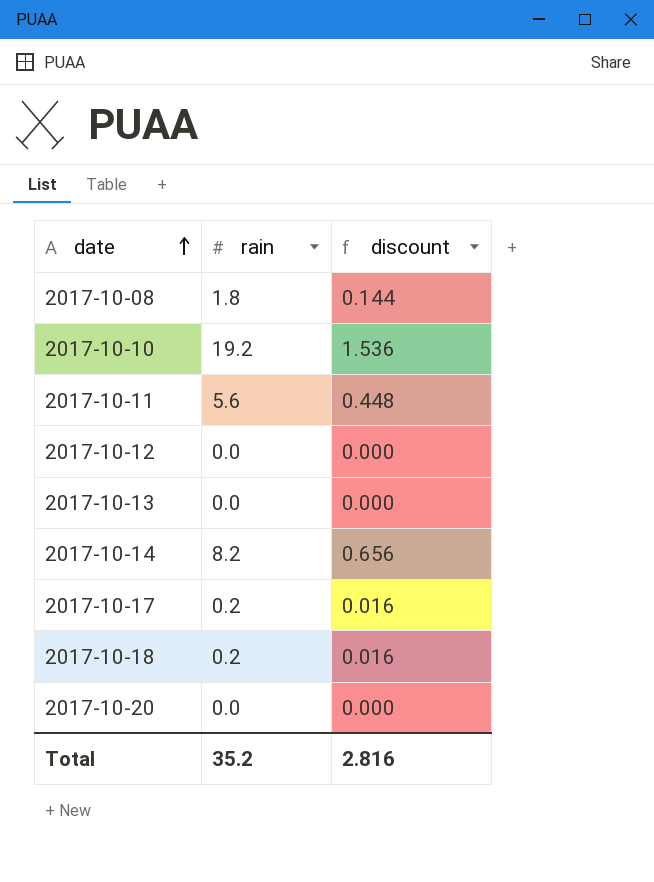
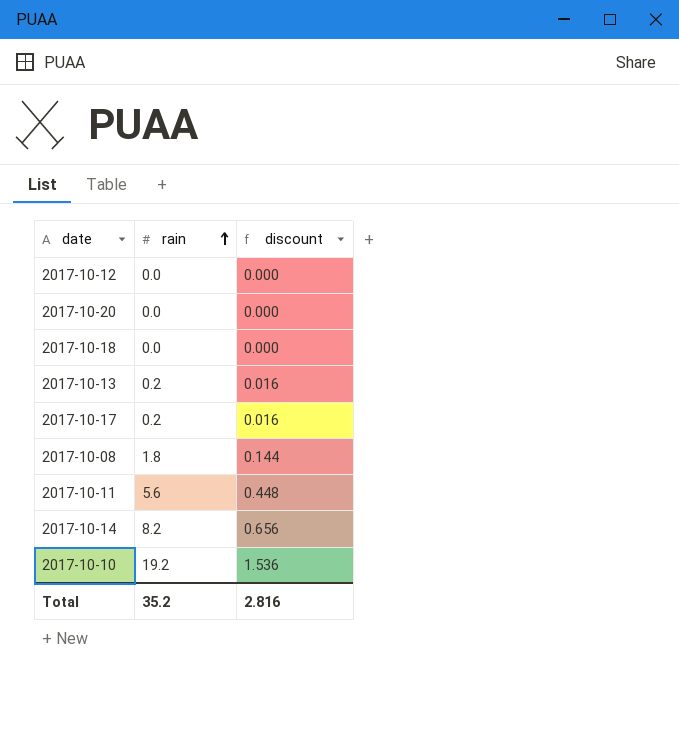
row order: date ascending -> rain ascending
2017-10-18 | rain: 0.2 -> 0.0
2017-10-18 | discount: 0.016 -> 0.000
2017-10-13 | rain: 0.0 -> 0.2
2017-10-13 | discount: 0.000 -> 0.016

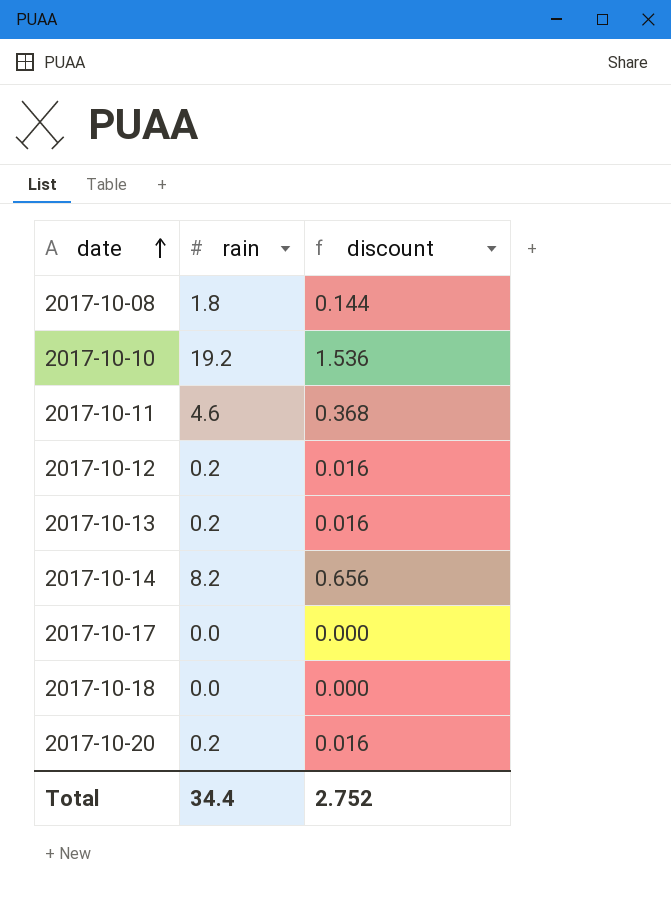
row order: rain ascending -> date ascending
2017-10-11 | rain: 5.6 -> 4.6
2017-10-11 | discount: 0.448 -> 0.368
2017-10-12 | rain: 0.0 -> 0.2
2017-10-12 | discount: 0.000 -> 0.016
2017-10-17 | rain: 0.2 -> 0.0
2017-10-17 | discount: 0.016 -> 0.000
2017-10-20 | rain: 0.0 -> 0.2
2017-10-20 | discount: 0.000 -> 0.016
Total | rain: 35.2 -> 34.4
Total | discount: 2.816 -> 2.752

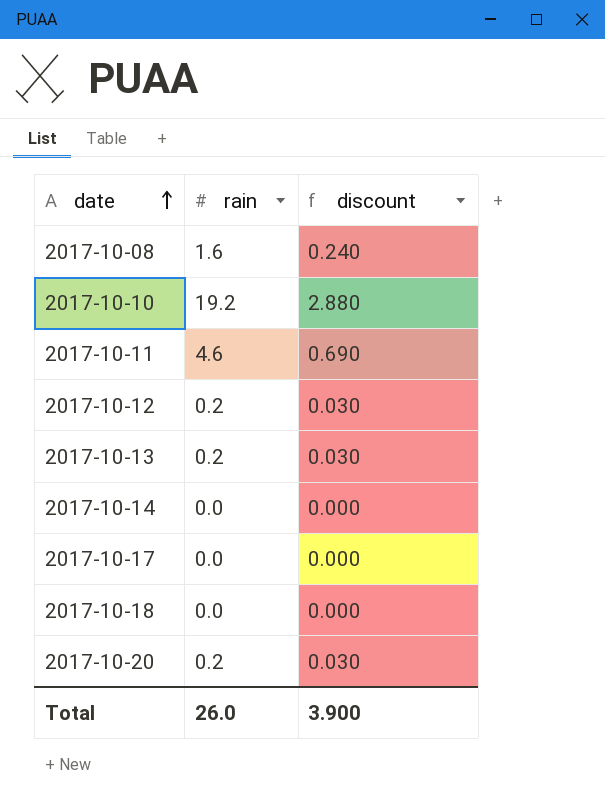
column discount | formula: [rain] * 0.08 -> [rain] * 0.15
2017-10-08 | rain: 1.8 -> 1.6
2017-10-14 | rain: 8.2 -> 0.0
Total | rain: 34.4 -> 26.0
Total | discount: 2.752 -> 3.900

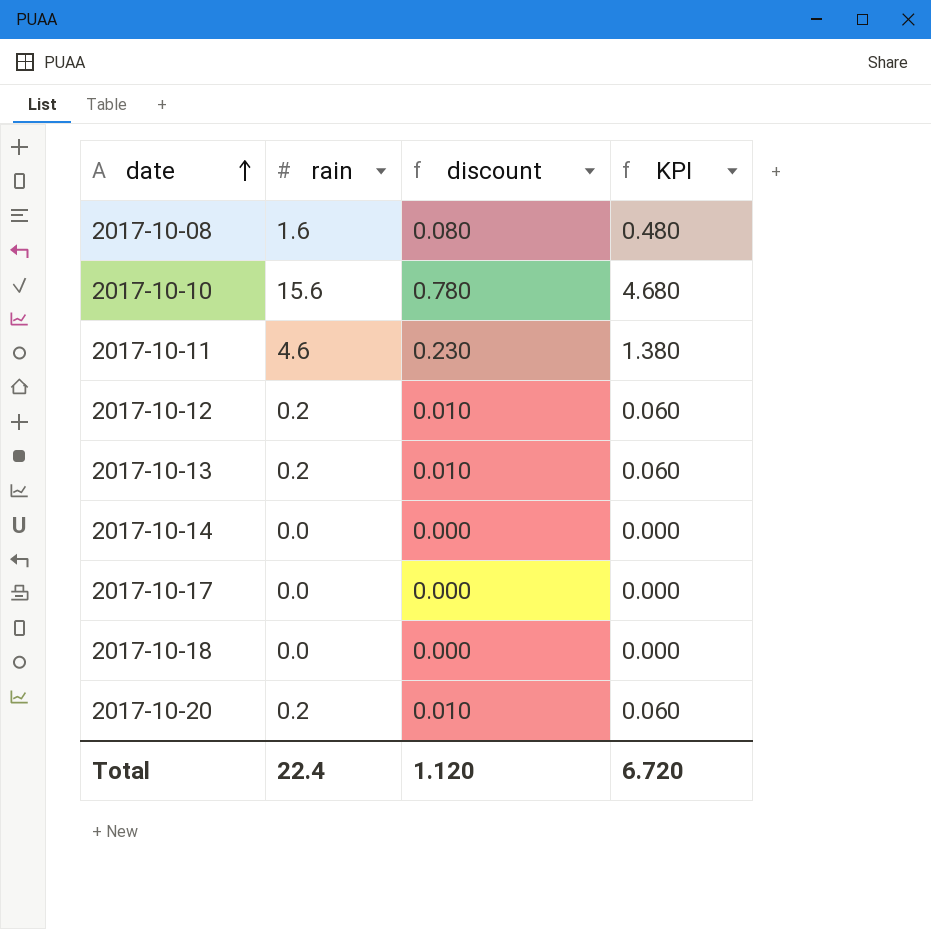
column discount | formula: [rain] * 0.15 -> [rain] * 0.05
column KPI | formula: none -> [rain] * 0.3
2017-10-10 | rain: 19.2 -> 15.6
Total | rain: 26.0 -> 22.4
Total | discount: 3.900 -> 1.120

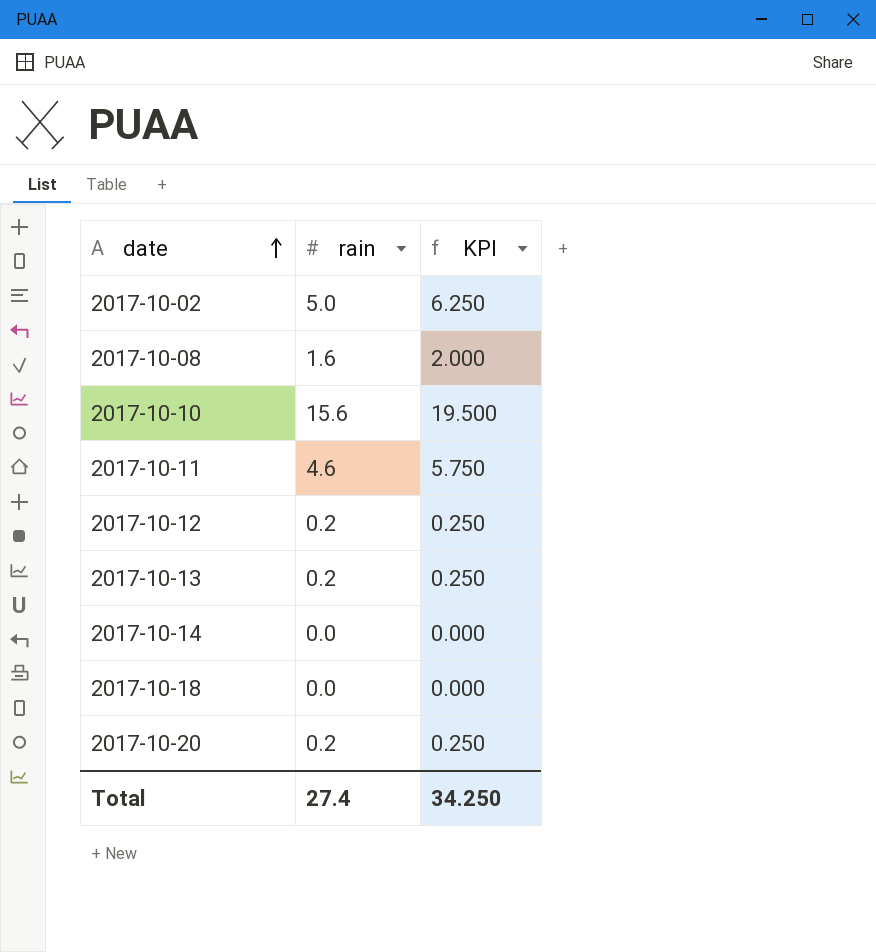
column discount | formula: [rain] * 0.05 -> none
column KPI | formula: [rain] * 0.3 -> [rain] * 1.25
row 2017-10-17: 0.0 | 0.000 | 0.000 -> none
row 2017-10-02: none -> 5.0 | 6.250
Total | rain: 22.4 -> 27.4
Total | KPI: 6.720 -> 34.250

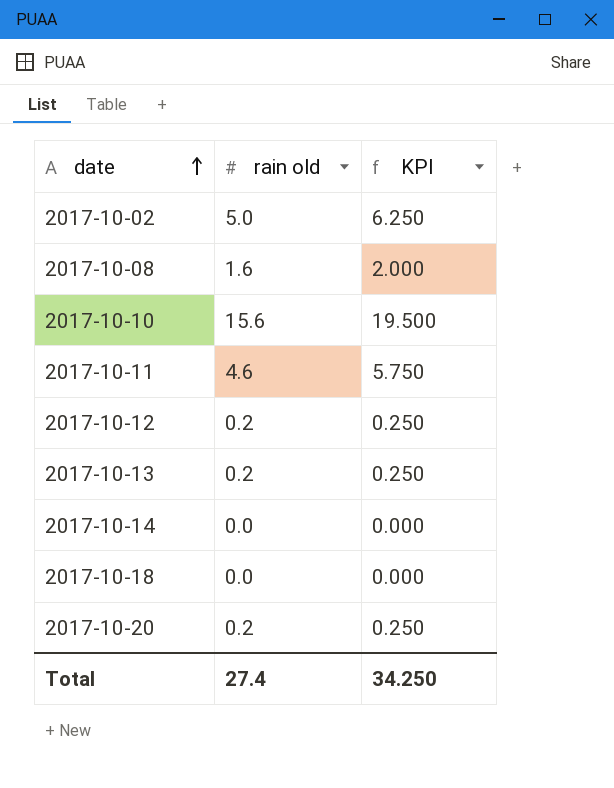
column name: rain -> rain old

